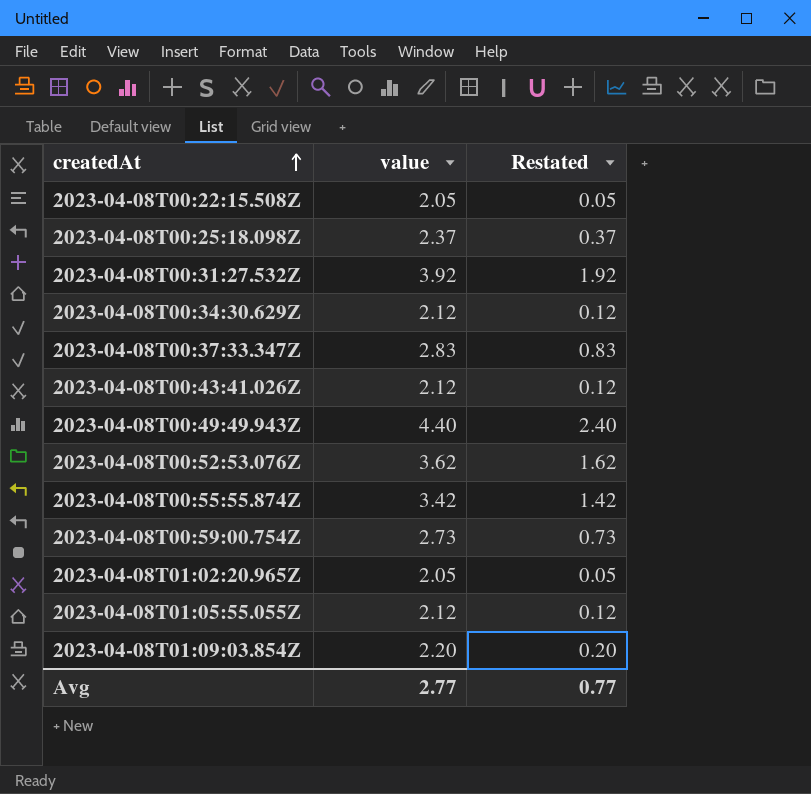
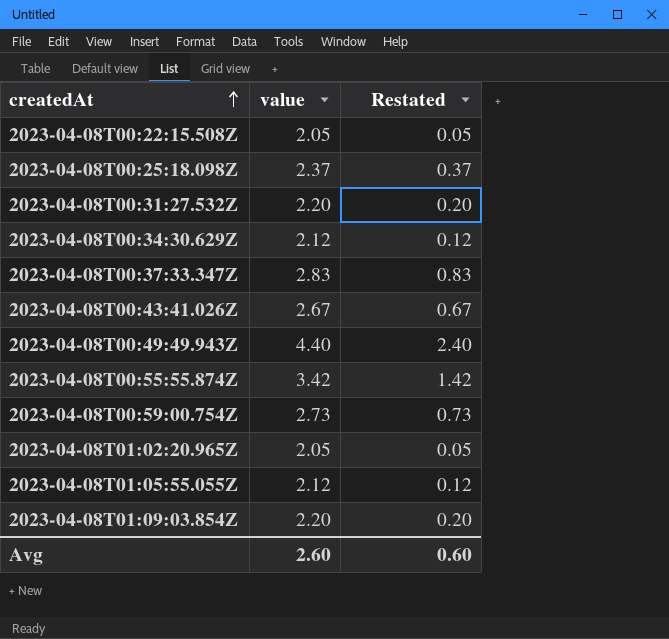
row 2023-04-08T00:52:53.076Z: 3.62 | 1.62 -> none
2023-04-08T00:31:27.532Z | value: 3.92 -> 2.20
2023-04-08T00:31:27.532Z | Restated: 1.92 -> 0.20
2023-04-08T00:43:41.026Z | value: 2.12 -> 2.67
2023-04-08T00:43:41.026Z | Restated: 0.12 -> 0.67
Avg | value: 2.77 -> 2.60
Avg | Restated: 0.77 -> 0.60

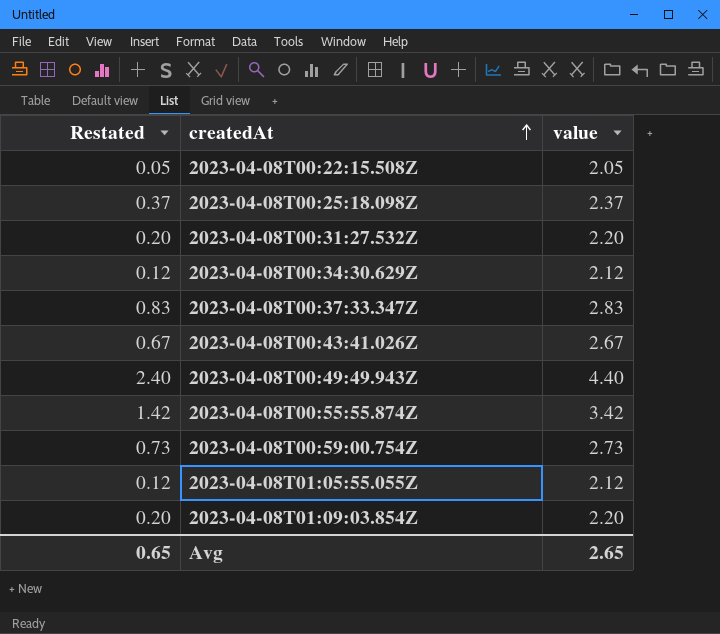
column Restated | position: 3 -> 1
row 2023-04-08T01:02:20.965Z: 2.05 | 0.05 -> none
Avg | Restated: 0.60 -> 0.65
Avg | value: 2.60 -> 2.65

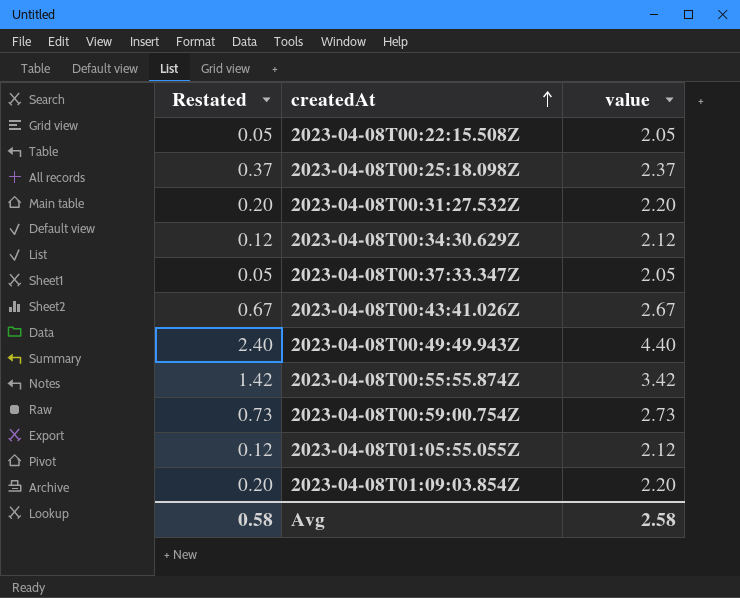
2023-04-08T00:37:33.347Z | Restated: 0.83 -> 0.05
2023-04-08T00:37:33.347Z | value: 2.83 -> 2.05
Avg | Restated: 0.65 -> 0.58
Avg | value: 2.65 -> 2.58

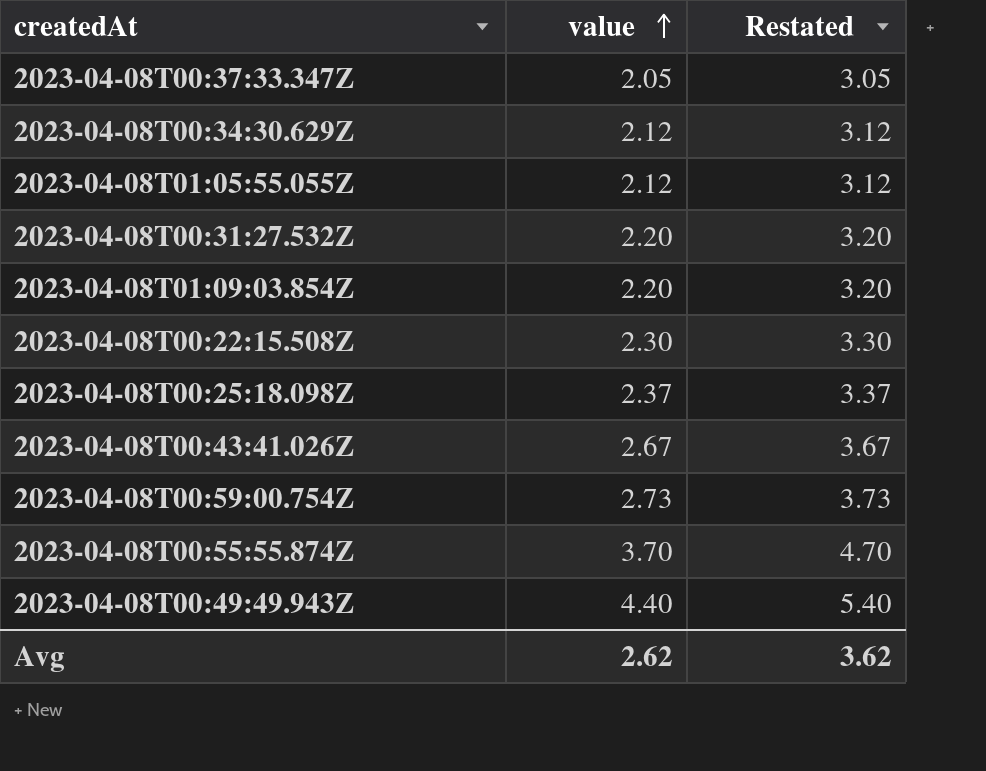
row order: createdAt ascending -> value ascending
column Restated | formula: [value] - 2 -> [value] + 1
column Restated | position: 1 -> 3
2023-04-08T00:22:15.508Z | value: 2.05 -> 2.30
2023-04-08T00:55:55.874Z | value: 3.42 -> 3.70
Avg | value: 2.58 -> 2.62
Avg | Restated: 0.58 -> 3.62

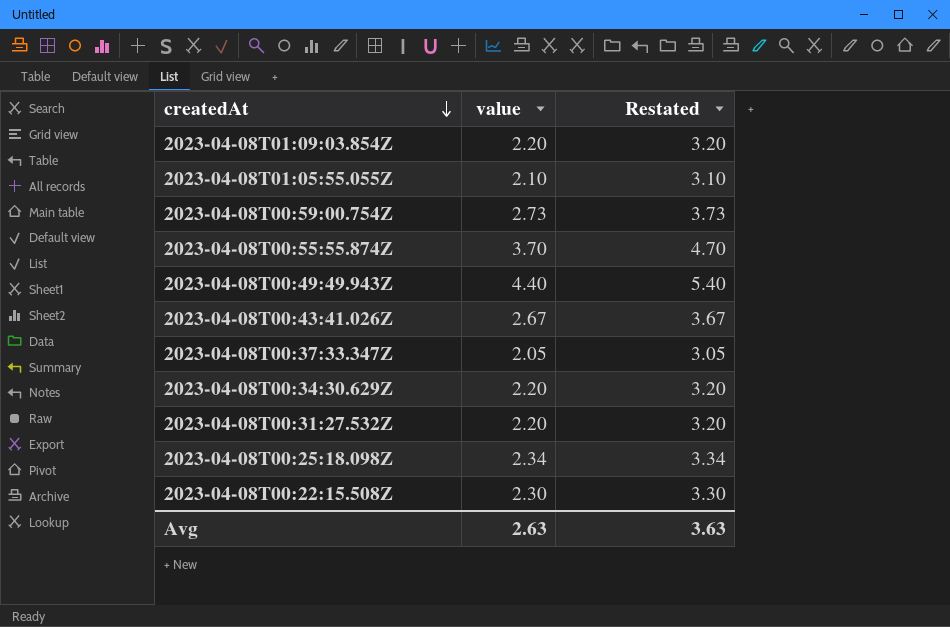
row order: value ascending -> createdAt descending
2023-04-08T01:05:55.055Z | value: 2.12 -> 2.10
2023-04-08T01:05:55.055Z | Restated: 3.12 -> 3.10
2023-04-08T00:34:30.629Z | value: 2.12 -> 2.20
2023-04-08T00:34:30.629Z | Restated: 3.12 -> 3.20
2023-04-08T00:25:18.098Z | value: 2.37 -> 2.34
2023-04-08T00:25:18.098Z | Restated: 3.37 -> 3.34
Avg | value: 2.62 -> 2.63
Avg | Restated: 3.62 -> 3.63

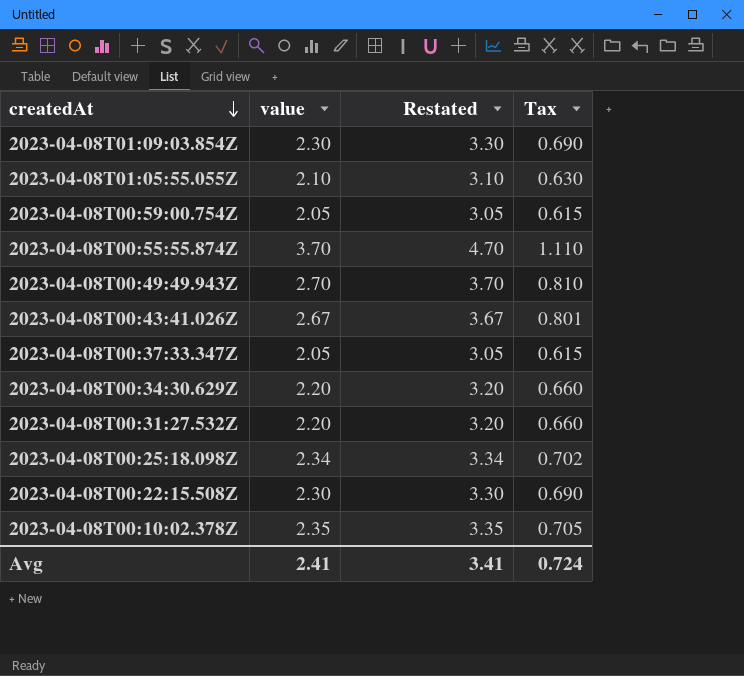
column Tax | formula: none -> [value] * 0.3
2023-04-08T01:09:03.854Z | value: 2.20 -> 2.30
2023-04-08T01:09:03.854Z | Restated: 3.20 -> 3.30
2023-04-08T00:59:00.754Z | value: 2.73 -> 2.05
2023-04-08T00:59:00.754Z | Restated: 3.73 -> 3.05
2023-04-08T00:49:49.943Z | value: 4.40 -> 2.70
2023-04-08T00:49:49.943Z | Restated: 5.40 -> 3.70
row 2023-04-08T00:10:02.378Z: none -> 2.35 | 3.35 | 0.705
Avg | value: 2.63 -> 2.41
Avg | Restated: 3.63 -> 3.41

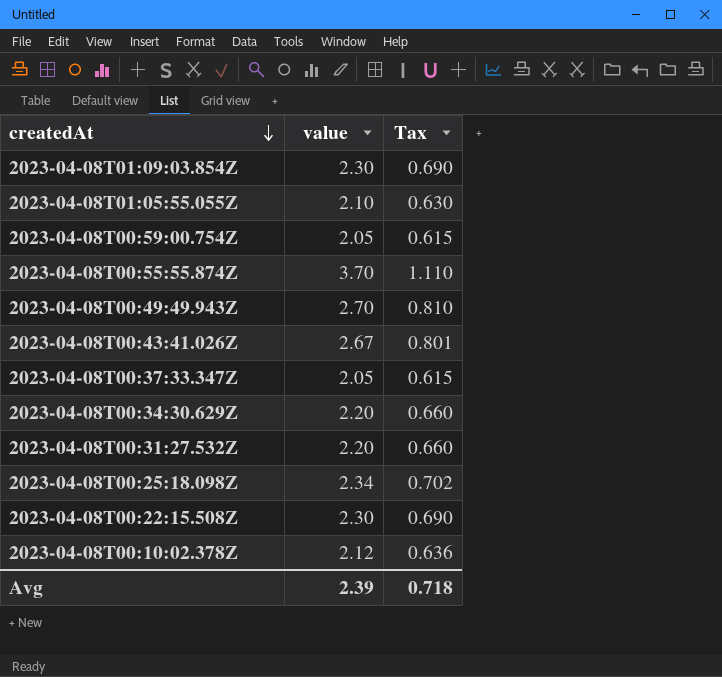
column Restated | formula: [value] + 1 -> none
2023-04-08T00:10:02.378Z | value: 2.35 -> 2.12
2023-04-08T00:10:02.378Z | Tax: 0.705 -> 0.636
Avg | value: 2.41 -> 2.39
Avg | Tax: 0.724 -> 0.718

